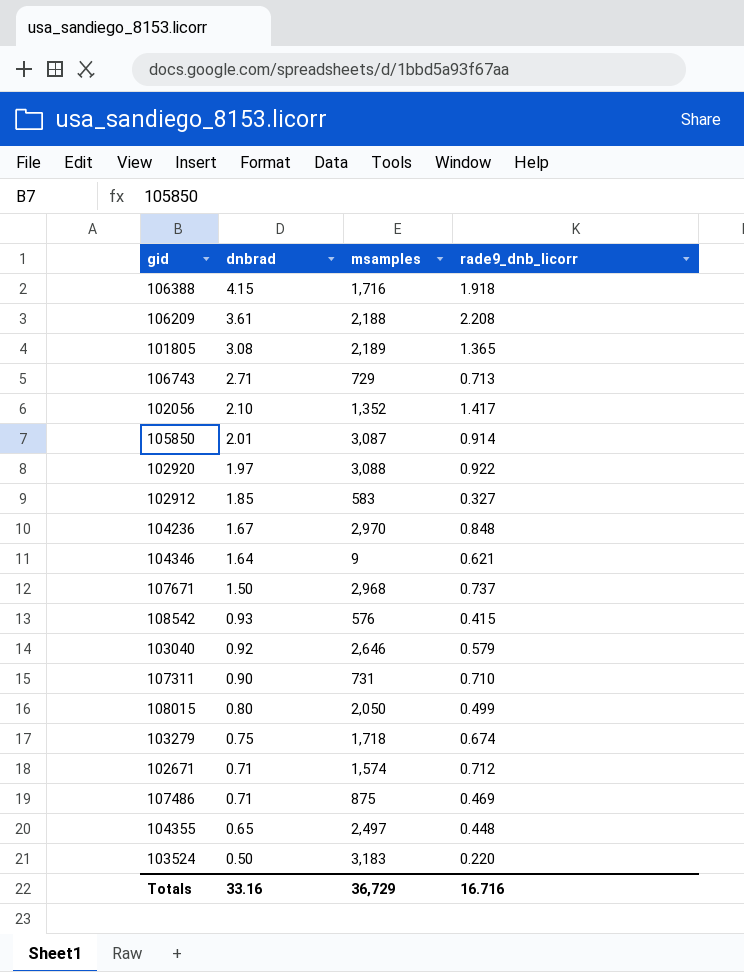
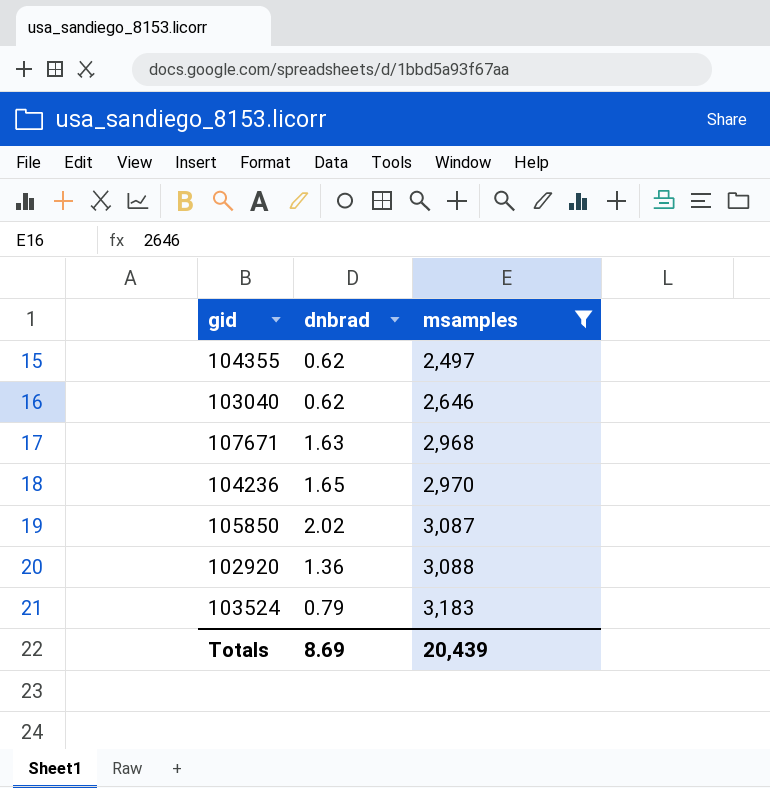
filter: none -> msamples >= 2,497
row order: dnbrad descending -> msamples ascending
column rade9_dnb_licorr | position: 4 -> none
104355 | dnbrad: 0.65 -> 0.62
103040 | dnbrad: 0.92 -> 0.62
107671 | dnbrad: 1.50 -> 1.63
104236 | dnbrad: 1.67 -> 1.65
105850 | dnbrad: 2.01 -> 2.02
102920 | dnbrad: 1.97 -> 1.36
103524 | dnbrad: 0.50 -> 0.79
Totals | dnbrad: 33.16 -> 8.69
Totals | msamples: 36,729 -> 20,439

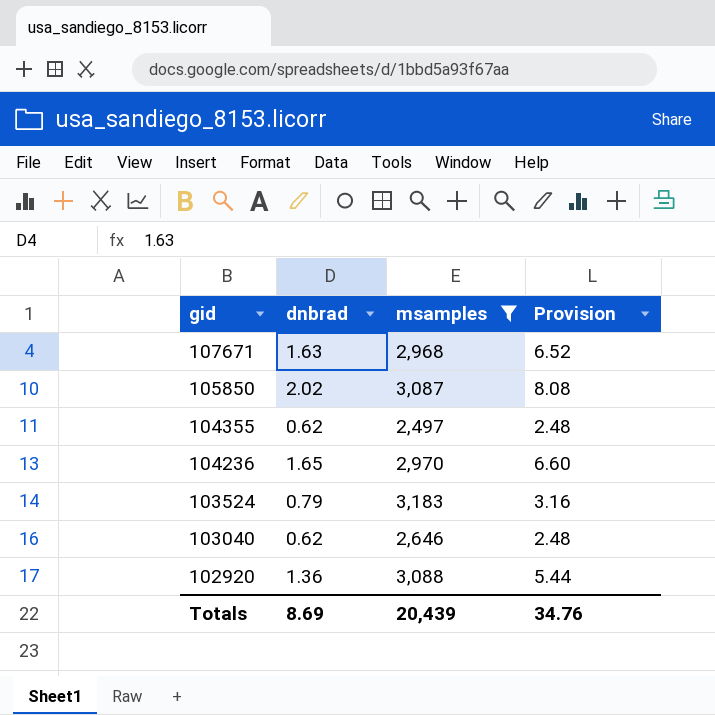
row order: msamples ascending -> gid descending
column Provision | formula: none -> [dnbrad] * 4

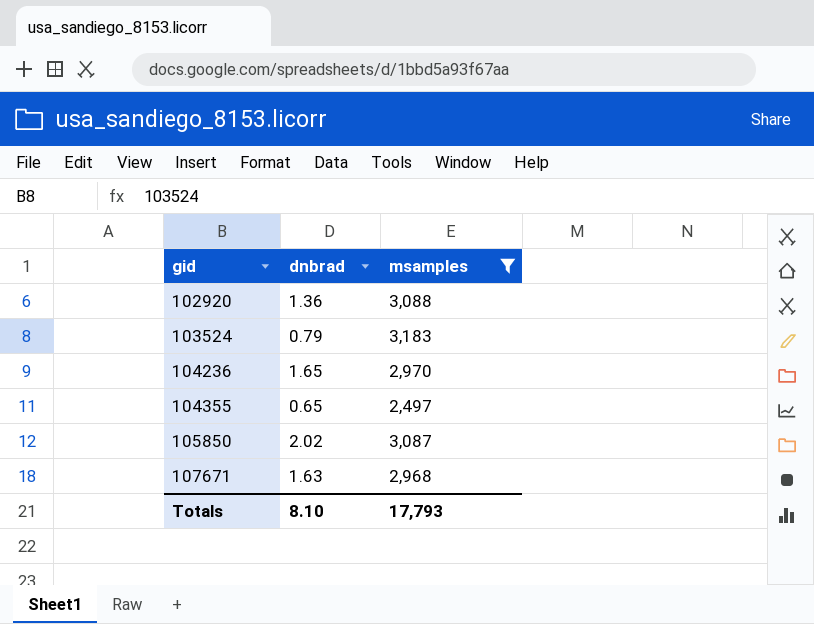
row order: gid descending -> gid ascending
column Provision | formula: [dnbrad] * 4 -> none
row 103040: 0.62 | 2,646 | 2.48 -> none
104355 | dnbrad: 0.62 -> 0.65
Totals | dnbrad: 8.69 -> 8.10
Totals | msamples: 20,439 -> 17,793

